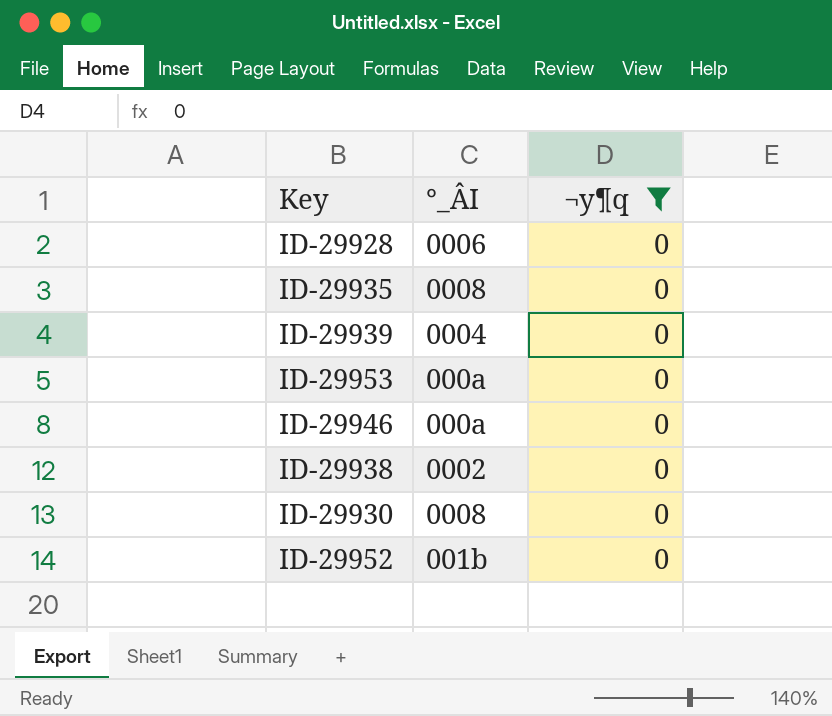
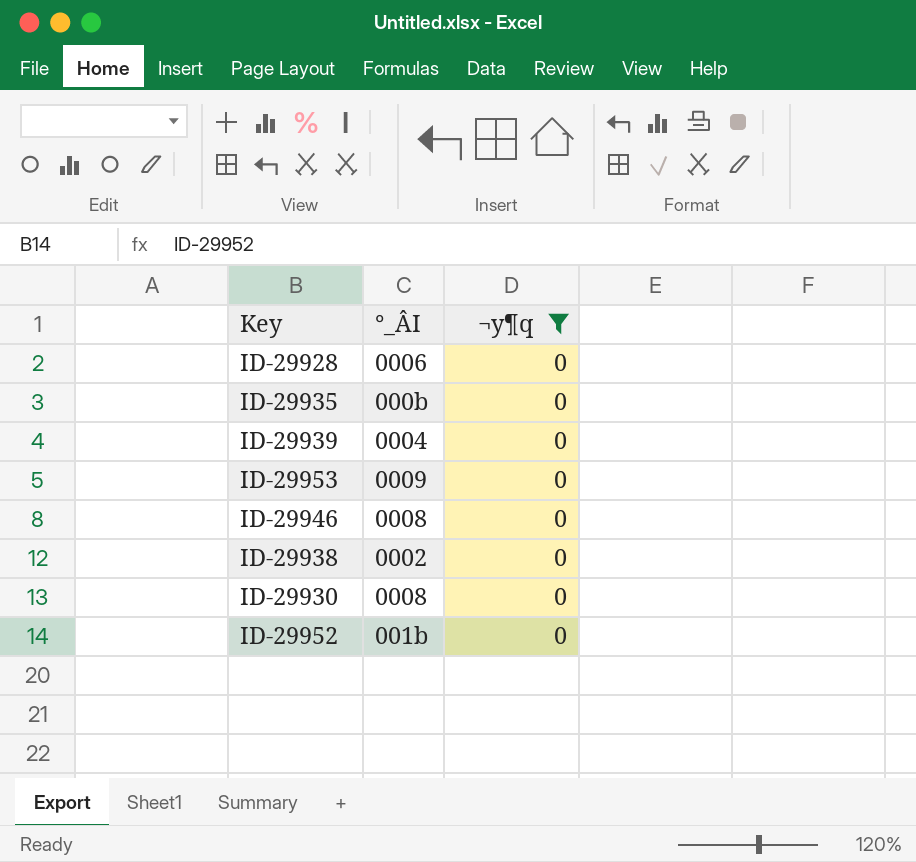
ID-29935 | °_ÂI: 0008 -> 000b
ID-29953 | °_ÂI: 000a -> 0009
ID-29946 | °_ÂI: 000a -> 0008

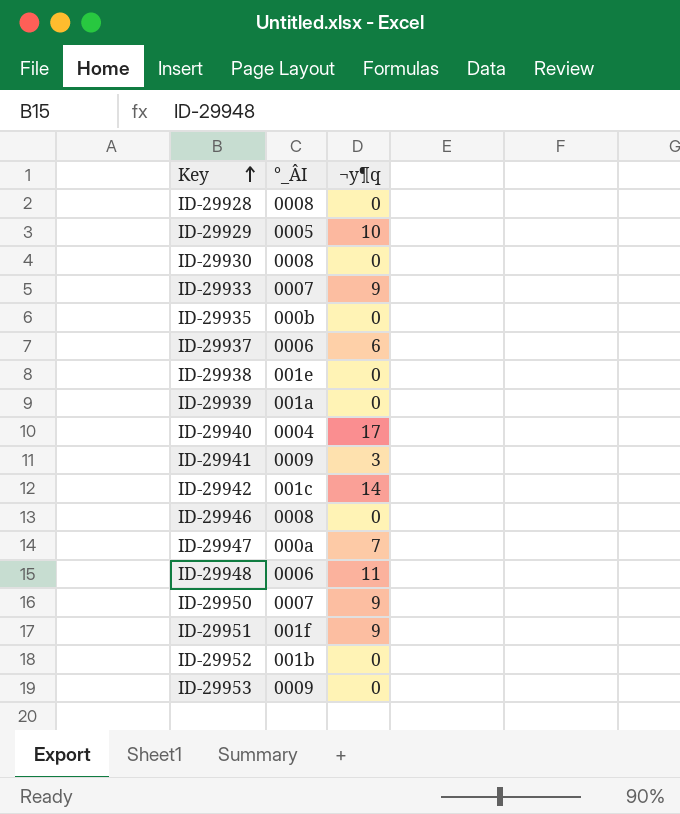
filter: ¬y¶q = 0 -> none
row order: none -> Key ascending
ID-29928 | °_ÂI: 0006 -> 0008
ID-29938 | °_ÂI: 0002 -> 001e
ID-29939 | °_ÂI: 0004 -> 001a

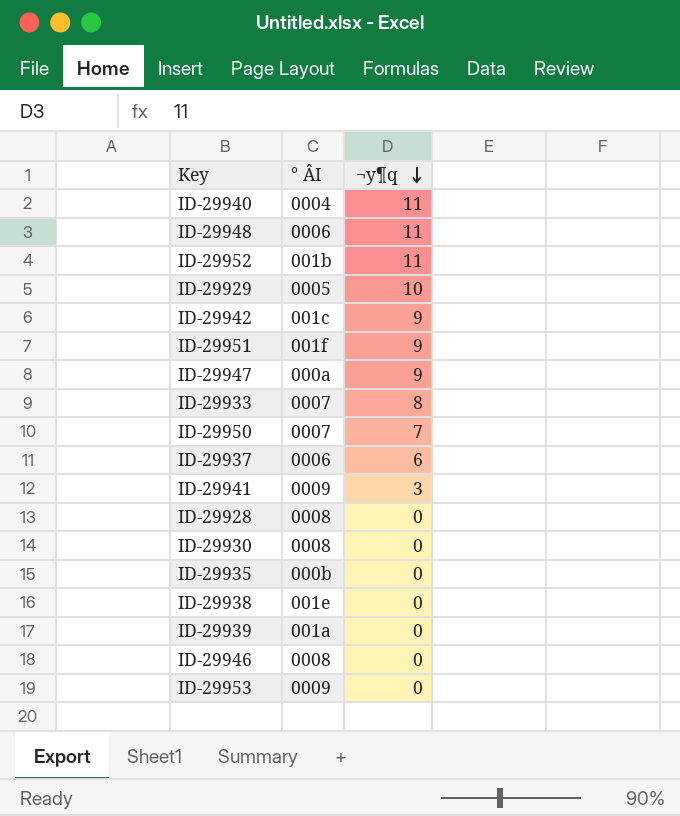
row order: Key ascending -> ¬y¶q descending
column name: °_ÂI -> ° ÂI
ID-29940 | ¬y¶q: 17 -> 11
ID-29952 | ¬y¶q: 0 -> 11
ID-29942 | ¬y¶q: 14 -> 9
ID-29947 | ¬y¶q: 7 -> 9
ID-29933 | ¬y¶q: 9 -> 8
ID-29950 | ¬y¶q: 9 -> 7

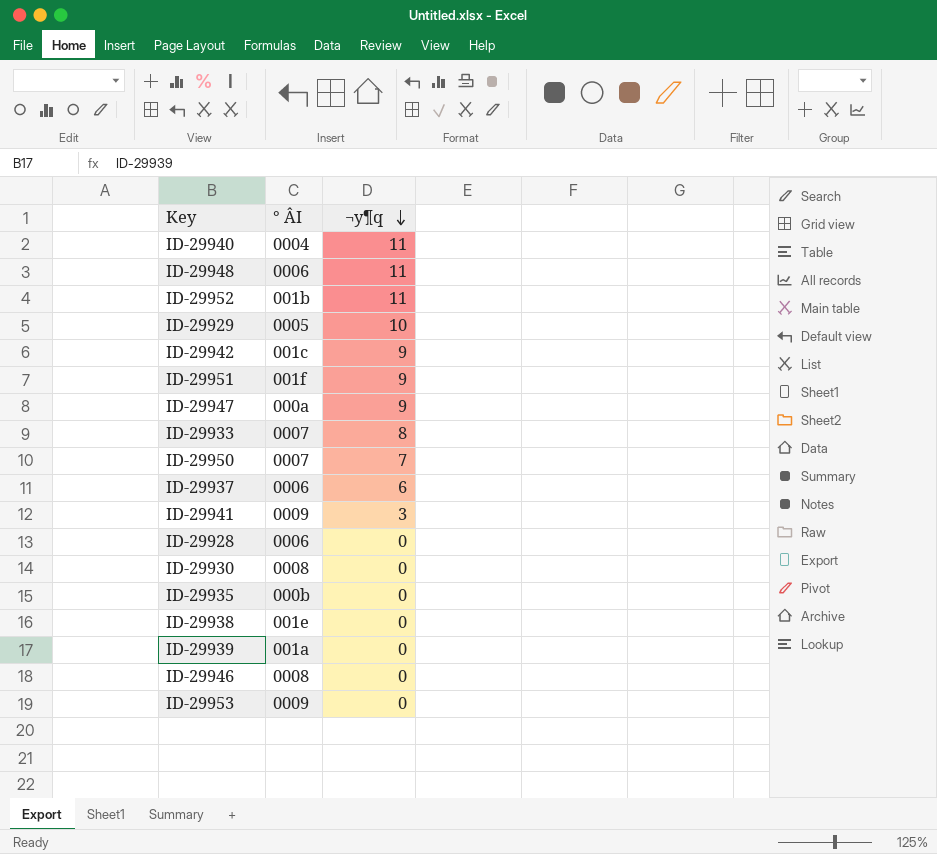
ID-29928 | ° ÂI: 0008 -> 0006

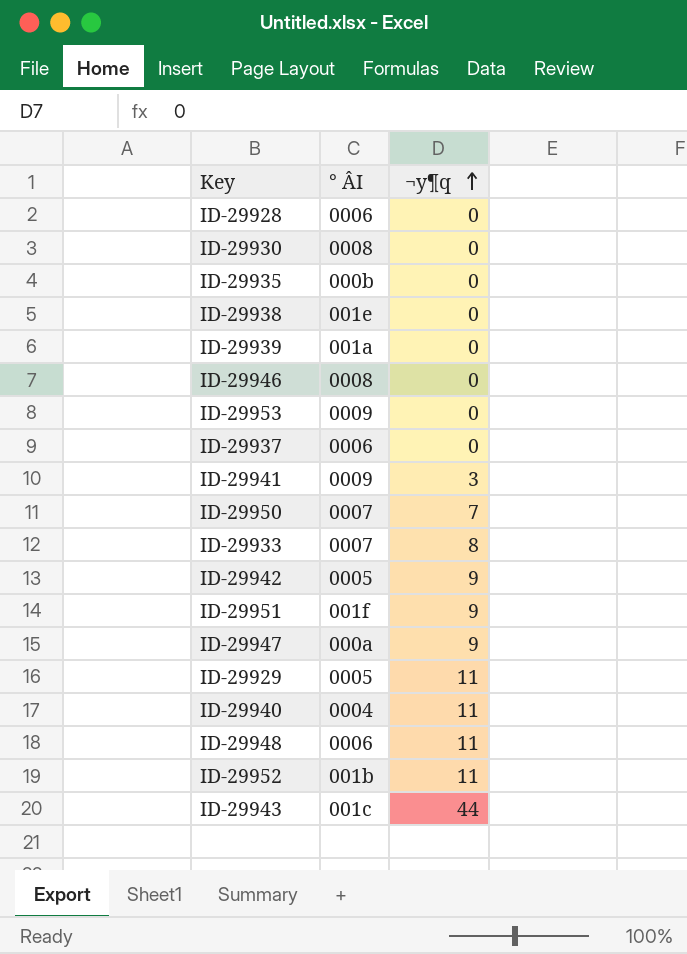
row order: ¬y¶q descending -> ¬y¶q ascending
ID-29937 | ¬y¶q: 6 -> 0
ID-29942 | ° ÂI: 001c -> 0005
ID-29929 | ¬y¶q: 10 -> 11
row ID-29943: none -> 001c | 44

